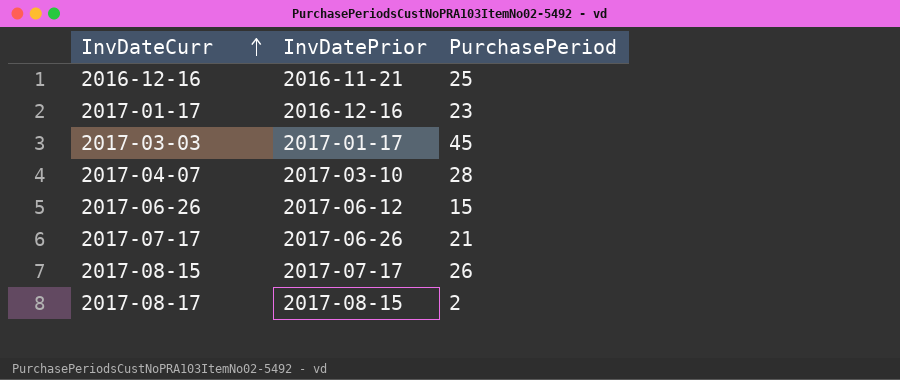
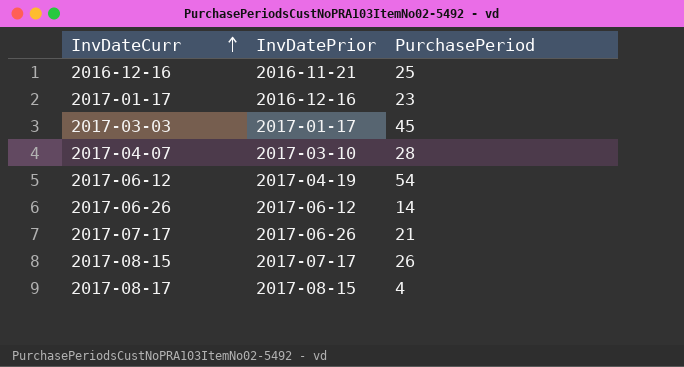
row 2017-06-12: none -> 2017-04-19 | 54
2017-06-26 | PurchasePeriod: 15 -> 14
2017-08-17 | PurchasePeriod: 2 -> 4

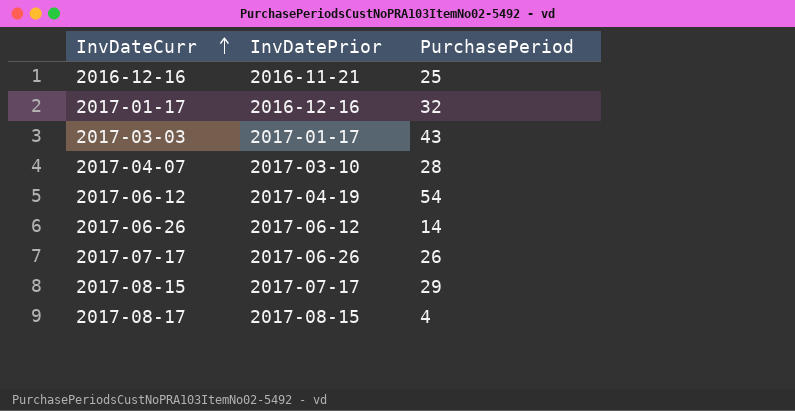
2017-01-17 | PurchasePeriod: 23 -> 32
2017-03-03 | PurchasePeriod: 45 -> 43
2017-07-17 | PurchasePeriod: 21 -> 26
2017-08-15 | PurchasePeriod: 26 -> 29

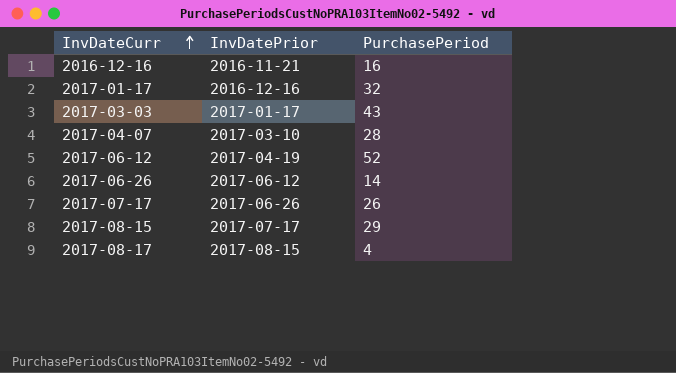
2016-12-16 | PurchasePeriod: 25 -> 16
2017-06-12 | PurchasePeriod: 54 -> 52

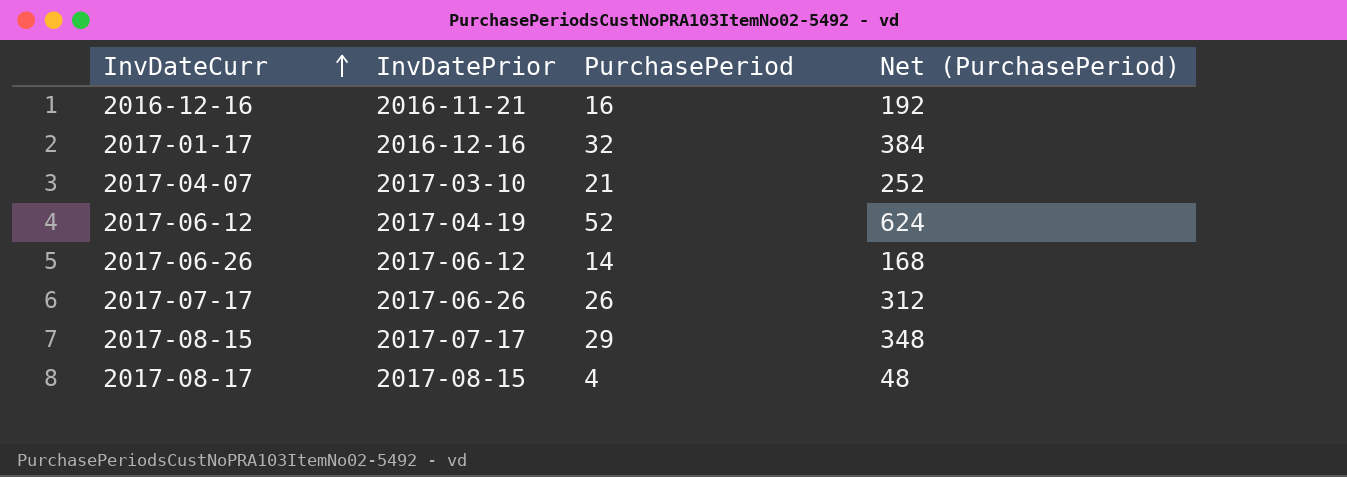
column Net (PurchasePeriod) | formula: none -> [PurchasePeriod] * 12
row 2017-03-03: 2017-01-17 | 43 -> none
2017-04-07 | PurchasePeriod: 28 -> 21

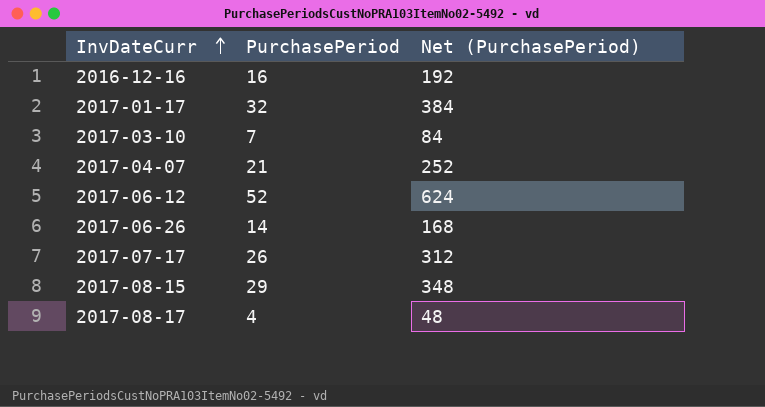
column InvDatePrior | position: 2 -> none
row 2017-03-10: none -> 7 | 84

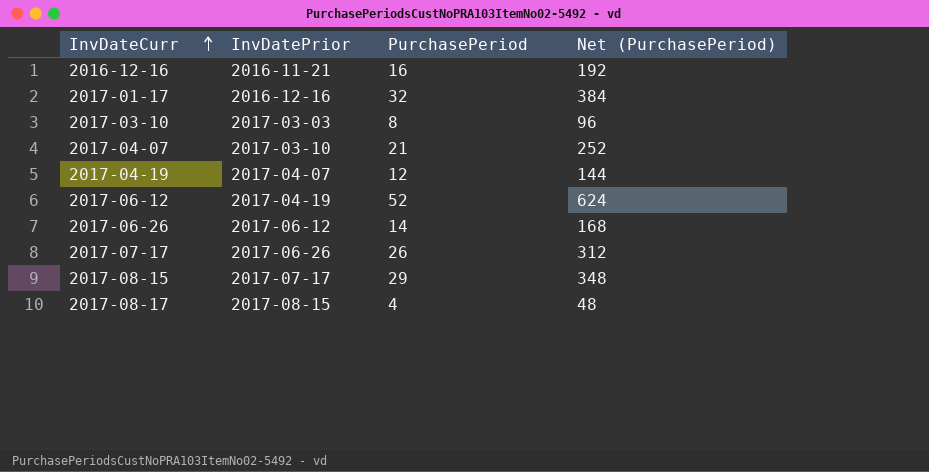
column InvDatePrior | position: none -> 2
2017-03-10 | PurchasePeriod: 7 -> 8
2017-03-10 | Net (PurchasePeriod): 84 -> 96
row 2017-04-19: none -> 2017-04-07 | 12 | 144

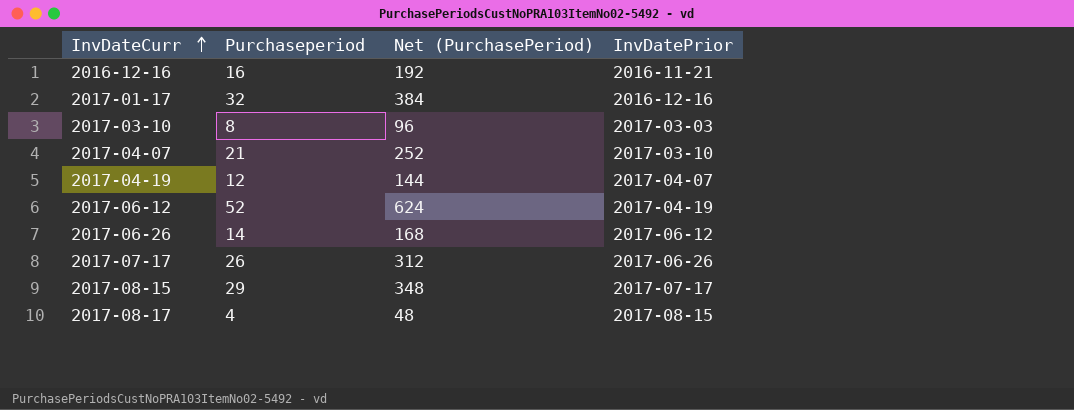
column name: PurchasePeriod -> Purchaseperiod
column InvDatePrior | position: 2 -> 4

